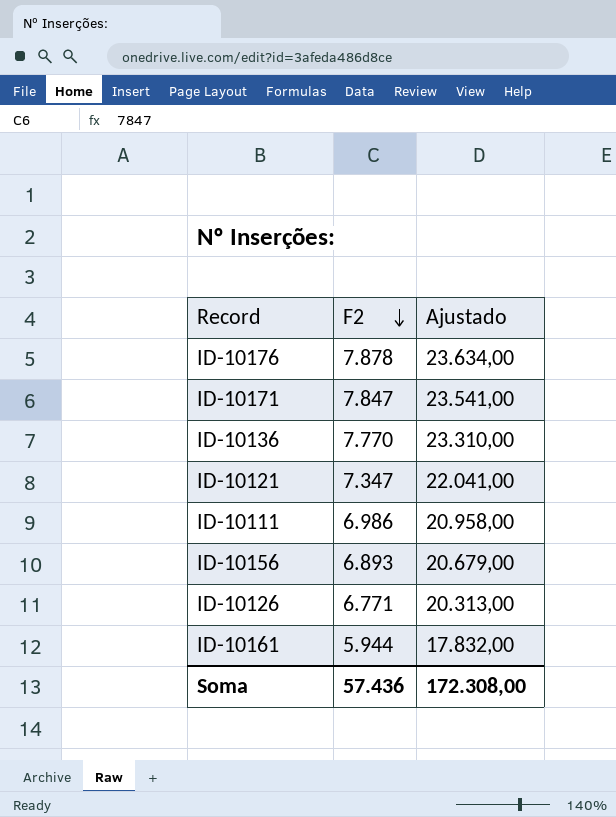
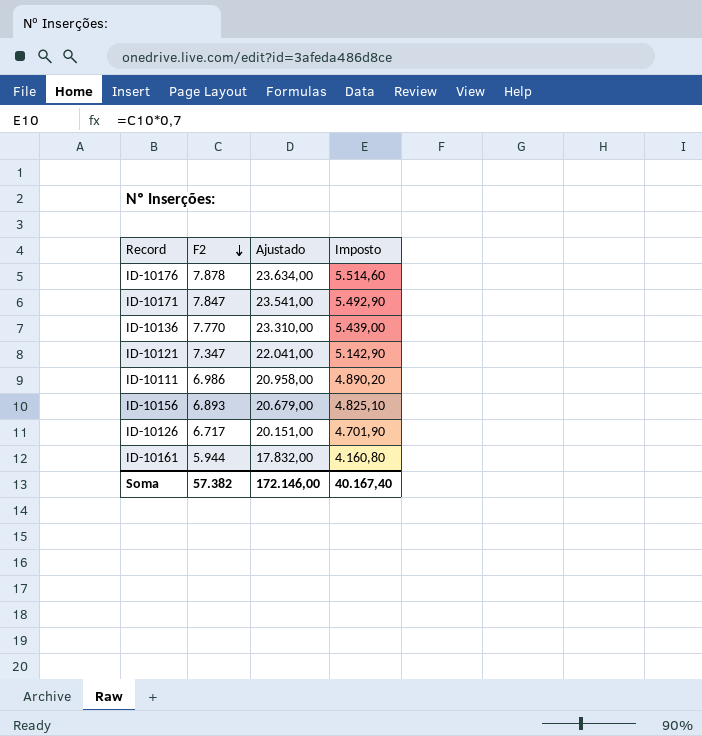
column Imposto | formula: none -> [F2] * 0,7
ID-10126 | F2: 6.771 -> 6.717
ID-10126 | Ajustado: 20.313,00 -> 20.151,00
Soma | F2: 57.436 -> 57.382
Soma | Ajustado: 172.308,00 -> 172.146,00

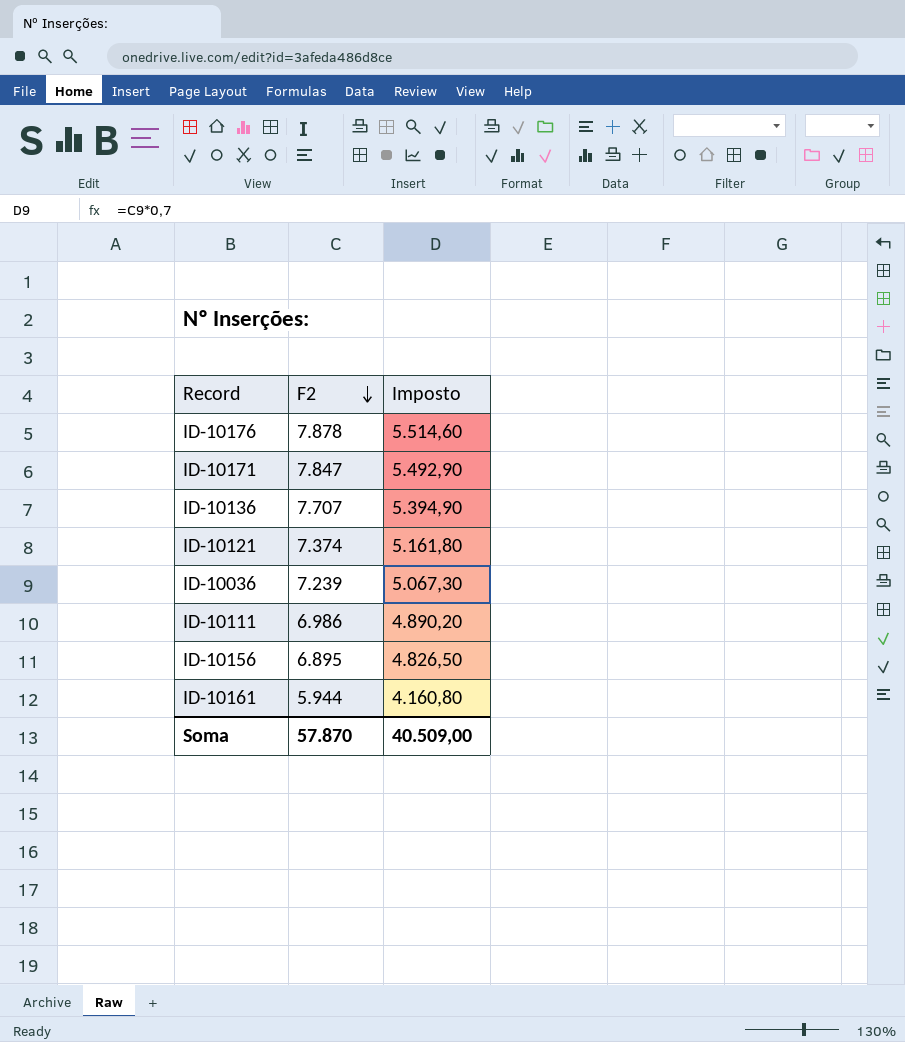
column Ajustado | formula: [F2] * 3 -> none
row ID-10126: 6.717 | 20.151,00 | 4.701,90 -> none
ID-10136 | F2: 7.770 -> 7.707
ID-10136 | Imposto: 5.439,00 -> 5.394,90
ID-10121 | F2: 7.347 -> 7.374
ID-10121 | Imposto: 5.142,90 -> 5.161,80
row ID-10036: none -> 7.239 | 5.067,30
ID-10156 | F2: 6.893 -> 6.895
ID-10156 | Imposto: 4.825,10 -> 4.826,50
Soma | F2: 57.382 -> 57.870
Soma | Imposto: 40.167,40 -> 40.509,00

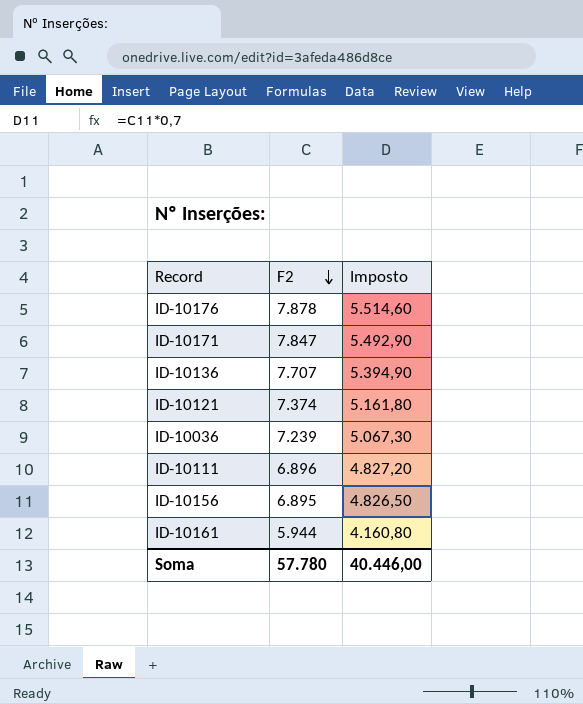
ID-10111 | F2: 6.986 -> 6.896
ID-10111 | Imposto: 4.890,20 -> 4.827,20
Soma | F2: 57.870 -> 57.780
Soma | Imposto: 40.509,00 -> 40.446,00

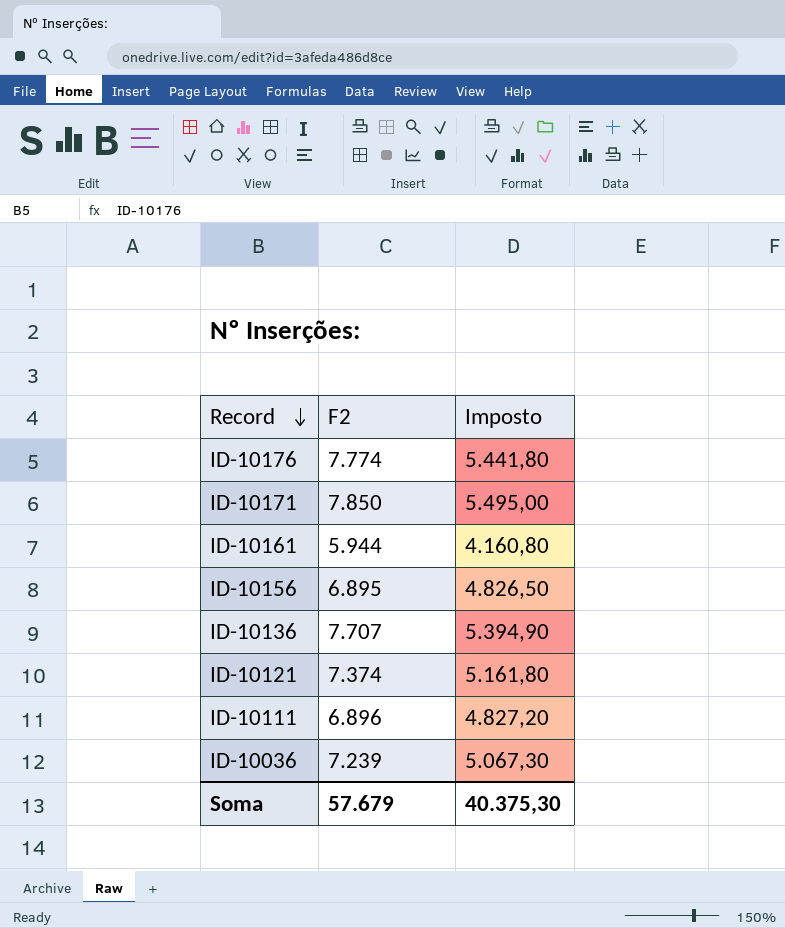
row order: F2 descending -> Record descending
ID-10176 | F2: 7.878 -> 7.774
ID-10176 | Imposto: 5.514,60 -> 5.441,80
ID-10171 | F2: 7.847 -> 7.850
ID-10171 | Imposto: 5.492,90 -> 5.495,00
Soma | F2: 57.780 -> 57.679
Soma | Imposto: 40.446,00 -> 40.375,30

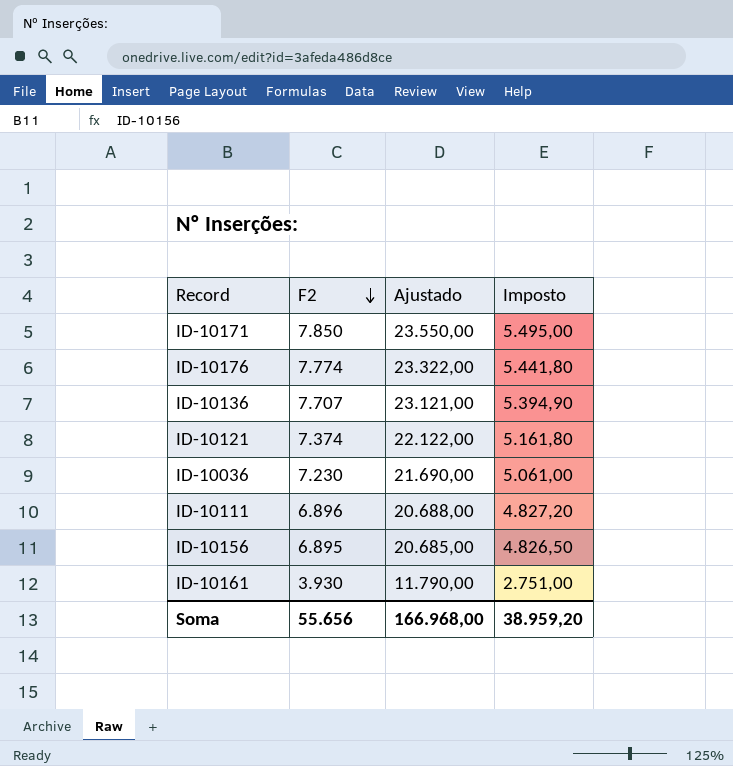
row order: Record descending -> F2 descending
column Ajustado | formula: none -> [F2] * 3
ID-10036 | F2: 7.239 -> 7.230
ID-10036 | Imposto: 5.067,30 -> 5.061,00
ID-10161 | F2: 5.944 -> 3.930
ID-10161 | Imposto: 4.160,80 -> 2.751,00
Soma | F2: 57.679 -> 55.656
Soma | Imposto: 40.375,30 -> 38.959,20

